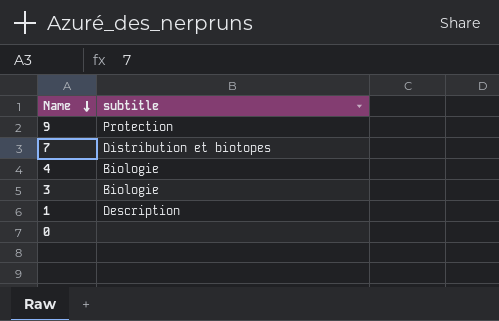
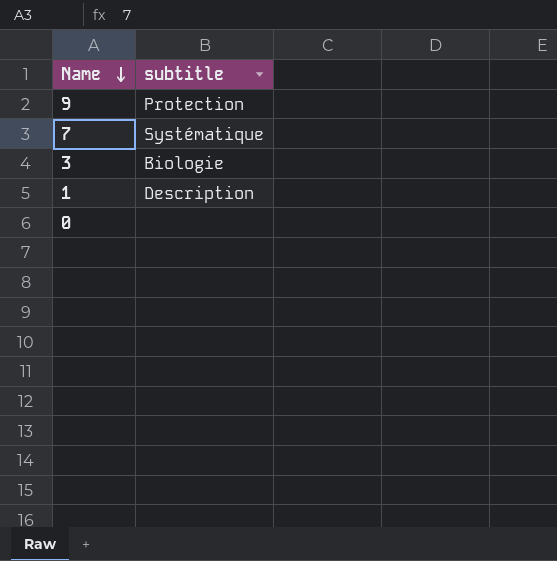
row 4: Biologie -> none
7 | subtitle: Distribution et biotopes -> Systématique

